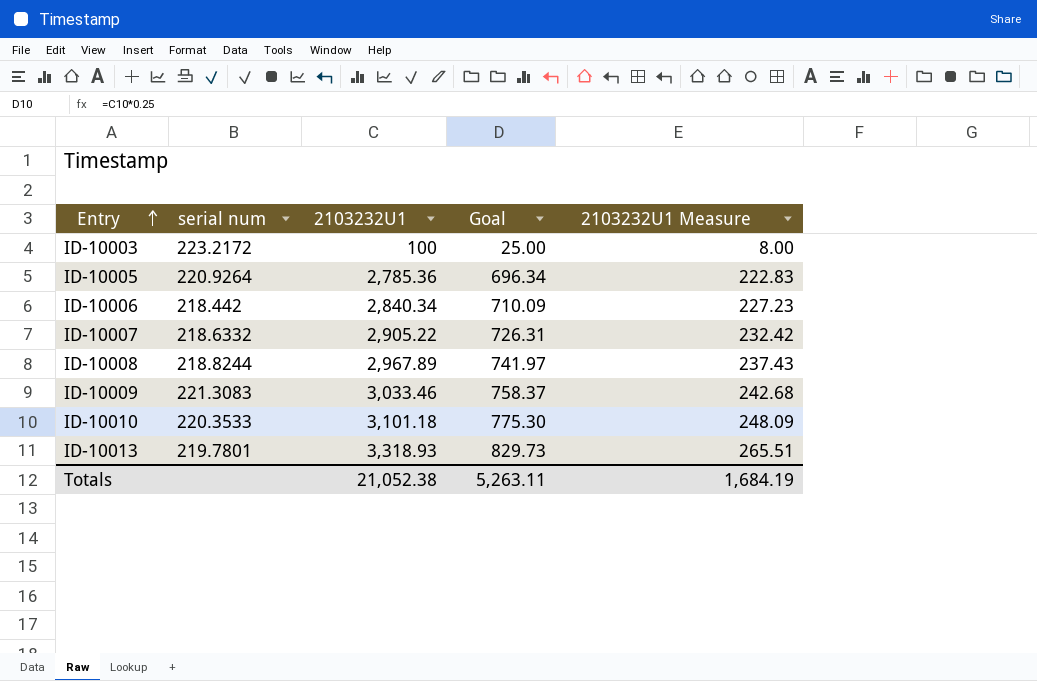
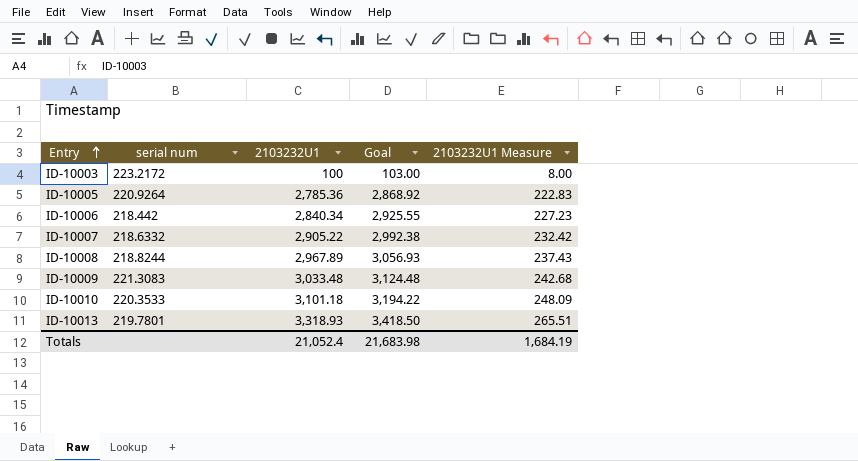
column Goal | formula: [2103232U1] * 0.25 -> [2103232U1] * 1.03
ID-10009 | 2103232U1: 3,033.46 -> 3,033.48
Totals | 2103232U1: 21,052.38 -> 21,052.4
Totals | Goal: 5,263.11 -> 21,683.98

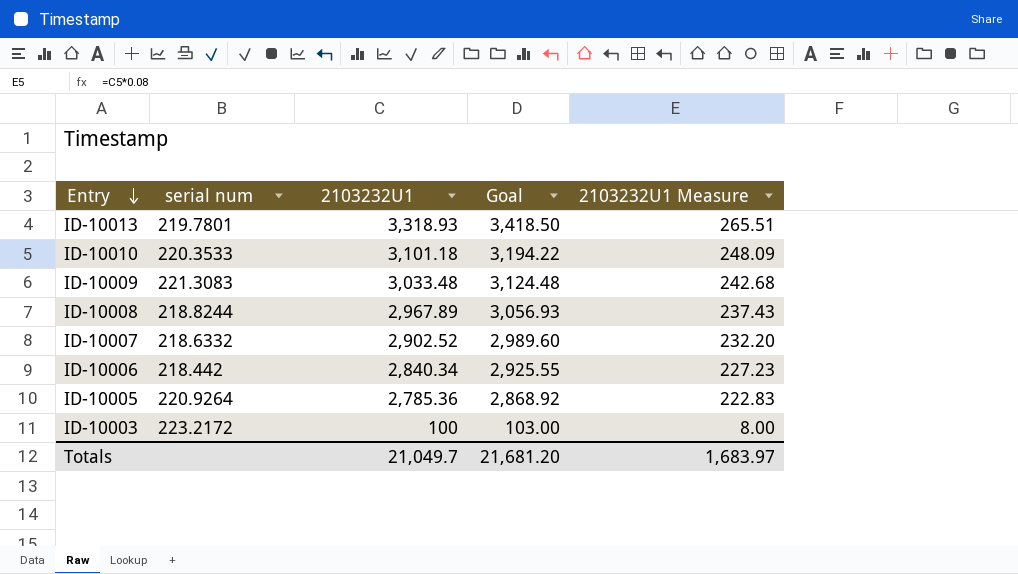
row order: Entry ascending -> Entry descending
ID-10007 | 2103232U1: 2,905.22 -> 2,902.52
ID-10007 | Goal: 2,992.38 -> 2,989.60
ID-10007 | 2103232U1 Measure: 232.42 -> 232.20
Totals | 2103232U1: 21,052.4 -> 21,049.7
Totals | Goal: 21,683.98 -> 21,681.20
Totals | 2103232U1 Measure: 1,684.19 -> 1,683.97

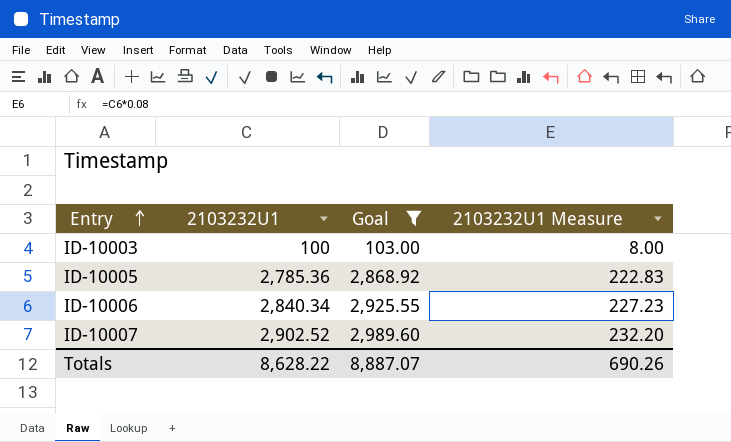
filter: none -> Goal <= 2,989.60
row order: Entry descending -> Entry ascending
column serial num | position: 2 -> none
Totals | 2103232U1: 21,049.7 -> 8,628.22
Totals | Goal: 21,681.20 -> 8,887.07
Totals | 2103232U1 Measure: 1,683.97 -> 690.26

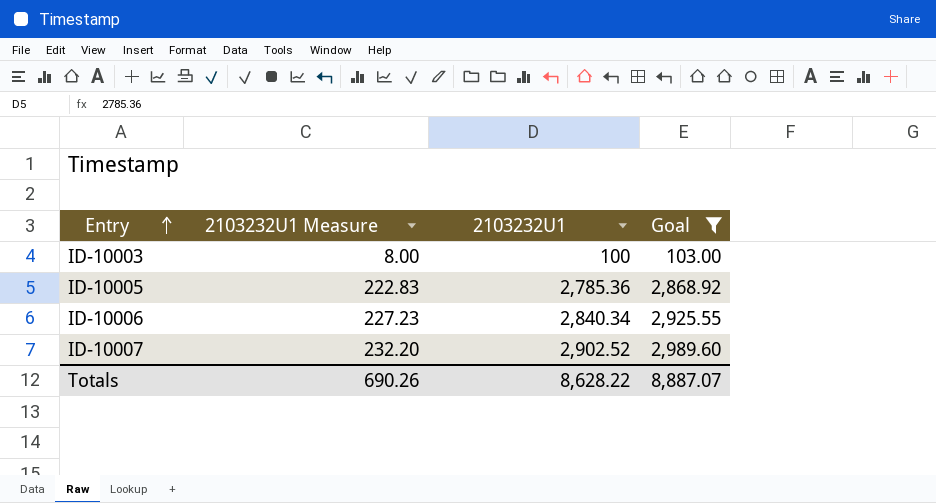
column 2103232U1 Measure | position: 4 -> 2

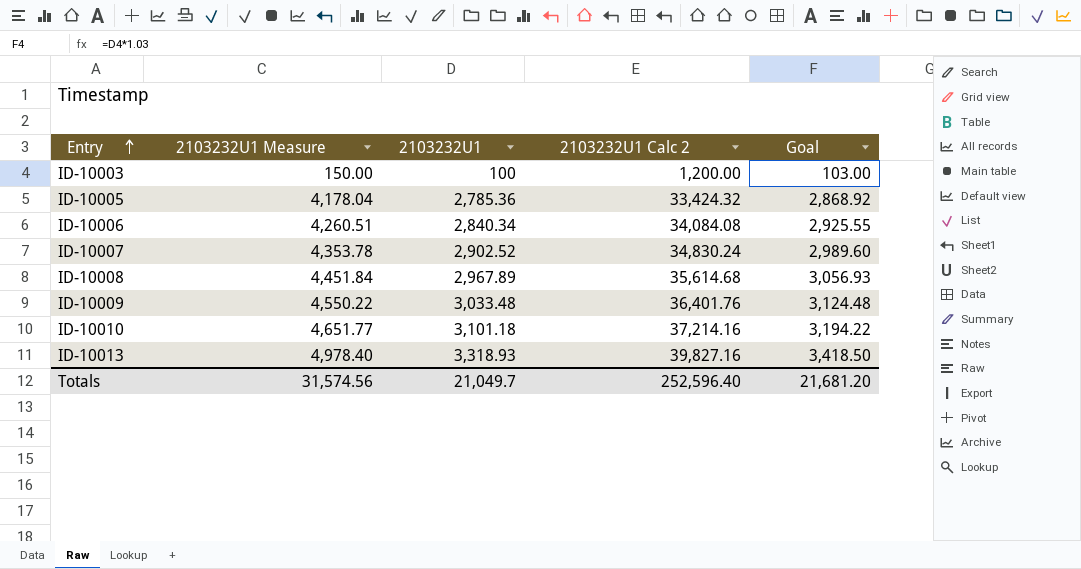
filter: Goal <= 2,989.60 -> none
column 2103232U1 Measure | formula: [2103232U1] * 0.08 -> [2103232U1] * 1.5
column 2103232U1 Calc 2 | formula: none -> [2103232U1] * 12
Totals | 2103232U1 Measure: 690.26 -> 31,574.56
Totals | 2103232U1: 8,628.22 -> 21,049.7
Totals | Goal: 8,887.07 -> 21,681.20

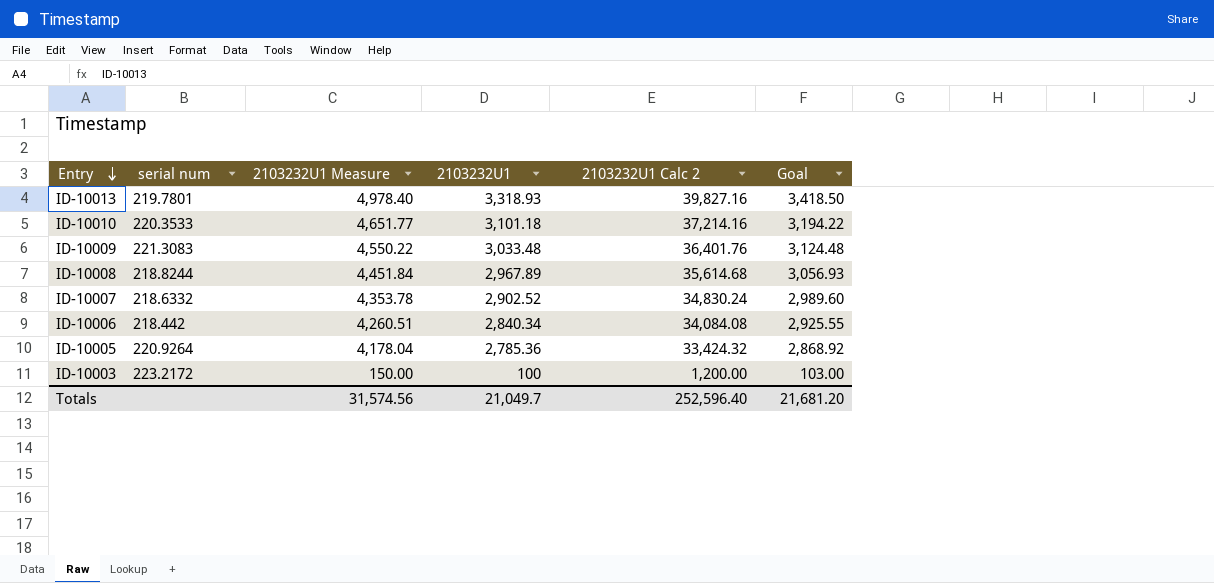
row order: Entry ascending -> Entry descending
column serial num | position: none -> 2

